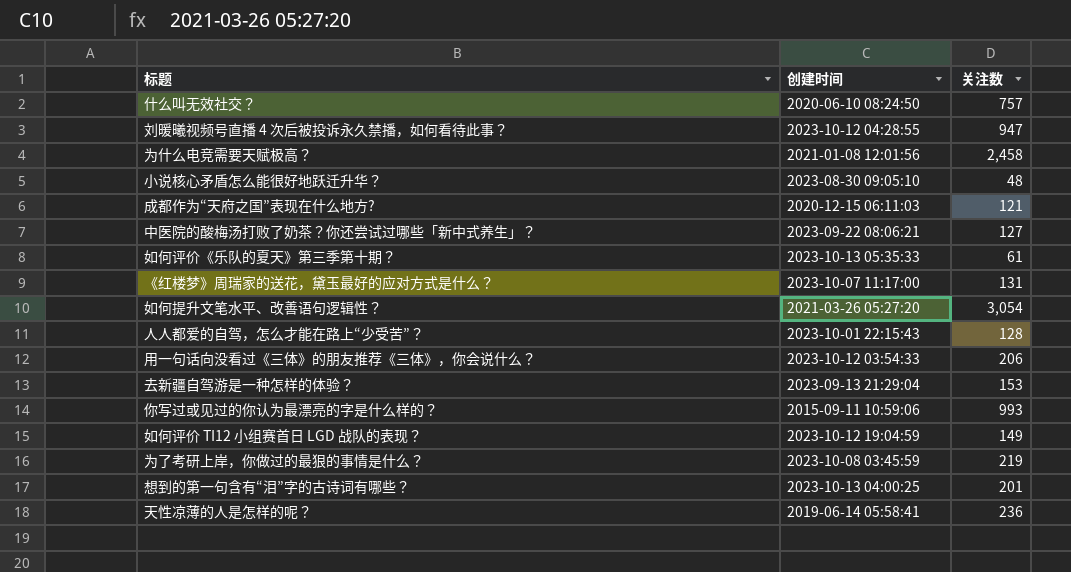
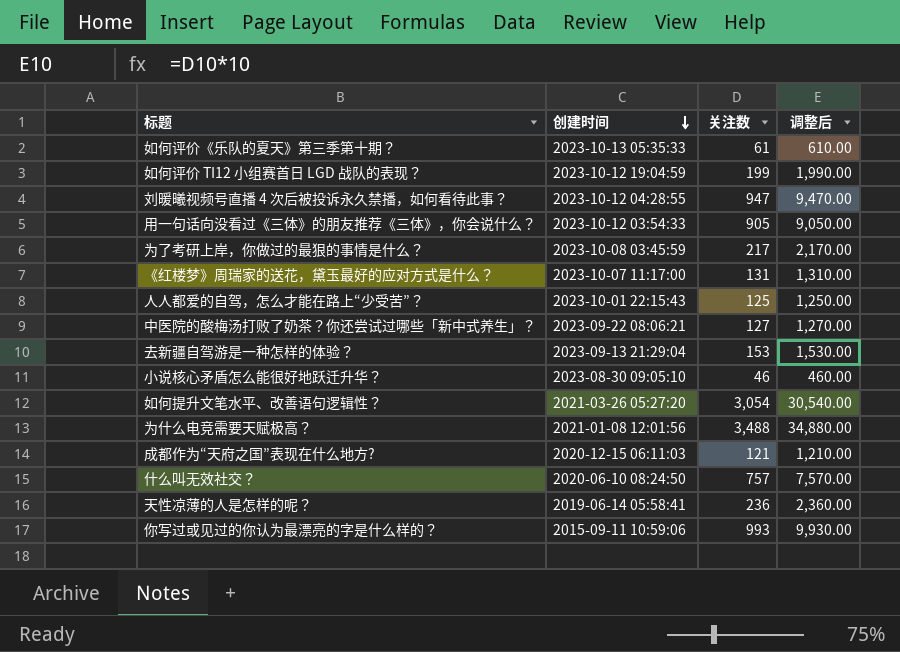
row order: none -> 创建时间 descending
column 调整后 | formula: none -> [关注数] * 10
row 想到的第一句含有“泪”字的古诗词有哪些？: 2023-10-13 04:00:25 | 201 -> none
如何评价 TI12 小组赛首日 LGD 战队的表现？ | 关注数: 149 -> 199
用一句话向没看过《三体》的朋友推荐《三体》，你会说什么？ | 关注数: 206 -> 905
为了考研上岸，你做过的最狠的事情是什么？ | 关注数: 219 -> 217
人人都爱的自驾，怎么才能在路上“少受苦”？ | 关注数: 128 -> 125
小说核心矛盾怎么能很好地跃迁升华？ | 关注数: 48 -> 46
为什么电竞需要天赋极高？ | 关注数: 2,458 -> 3,488

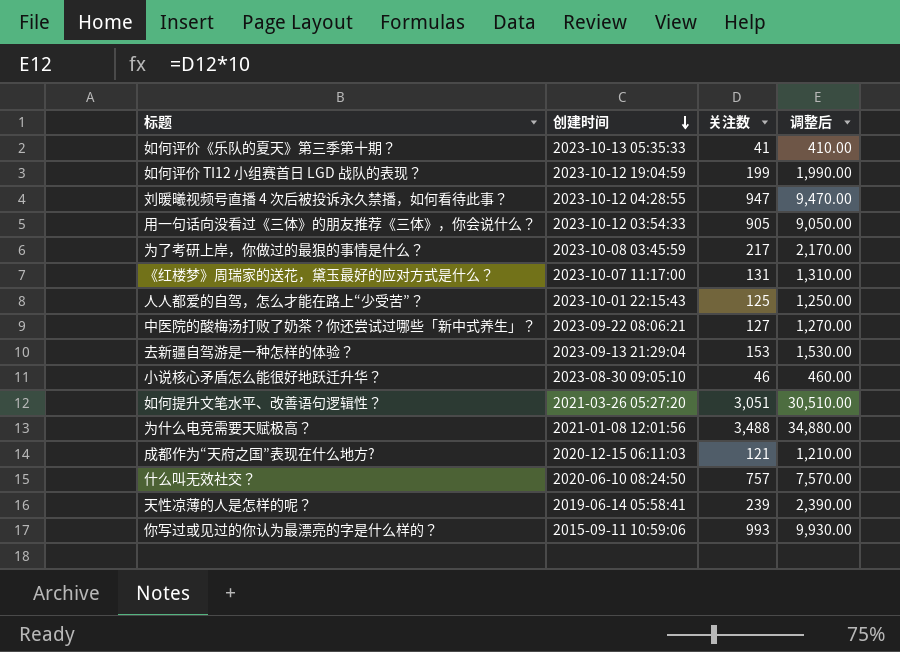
如何评价《乐队的夏天》第三季第十期？ | 关注数: 61 -> 41
如何评价《乐队的夏天》第三季第十期？ | 调整后: 610.00 -> 410.00
如何提升文笔水平、改善语句逻辑性？ | 关注数: 3,054 -> 3,051
如何提升文笔水平、改善语句逻辑性？ | 调整后: 30,540.00 -> 30,510.00
天性凉薄的人是怎样的呢？ | 关注数: 236 -> 239
天性凉薄的人是怎样的呢？ | 调整后: 2,360.00 -> 2,390.00

